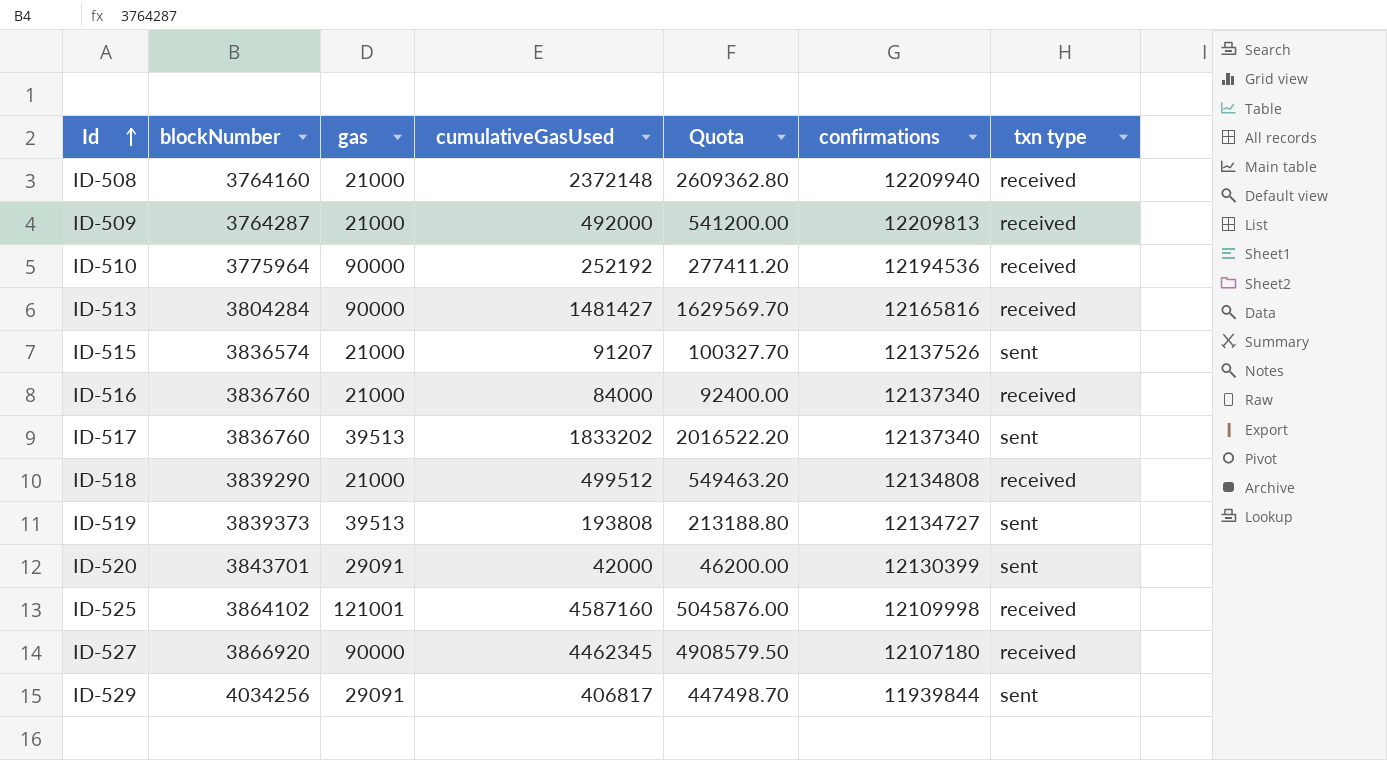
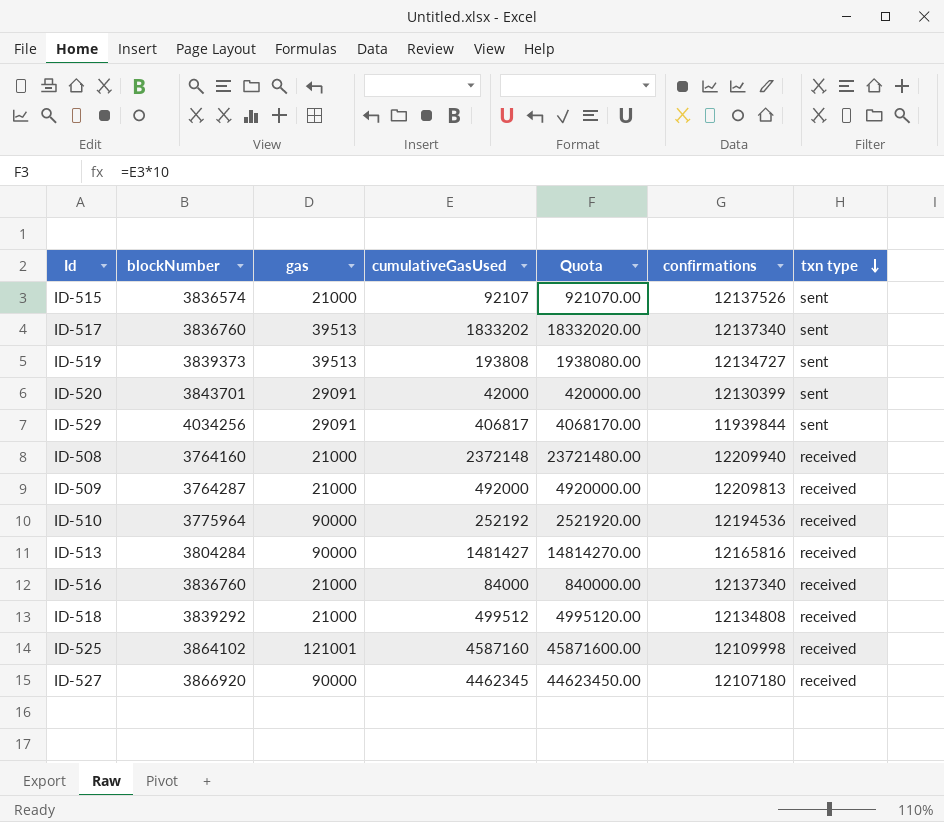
row order: Id ascending -> txn type descending
column Quota | formula: [cumulativeGasUsed] * 1.1 -> [cumulativeGasUsed] * 10
ID-515 | cumulativeGasUsed: 91207 -> 92107
ID-518 | blockNumber: 3839290 -> 3839292

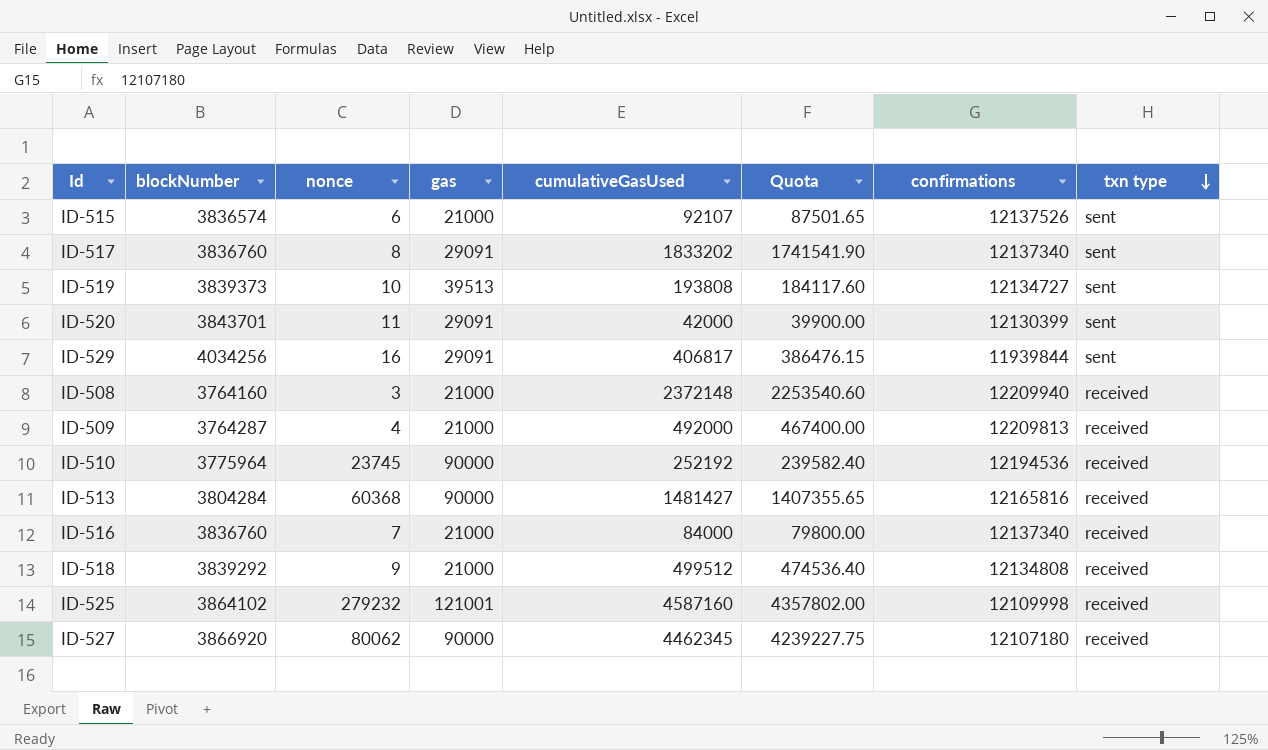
column nonce | position: none -> 3
column Quota | formula: [cumulativeGasUsed] * 10 -> [cumulativeGasUsed] * 0.95
ID-517 | gas: 39513 -> 29091

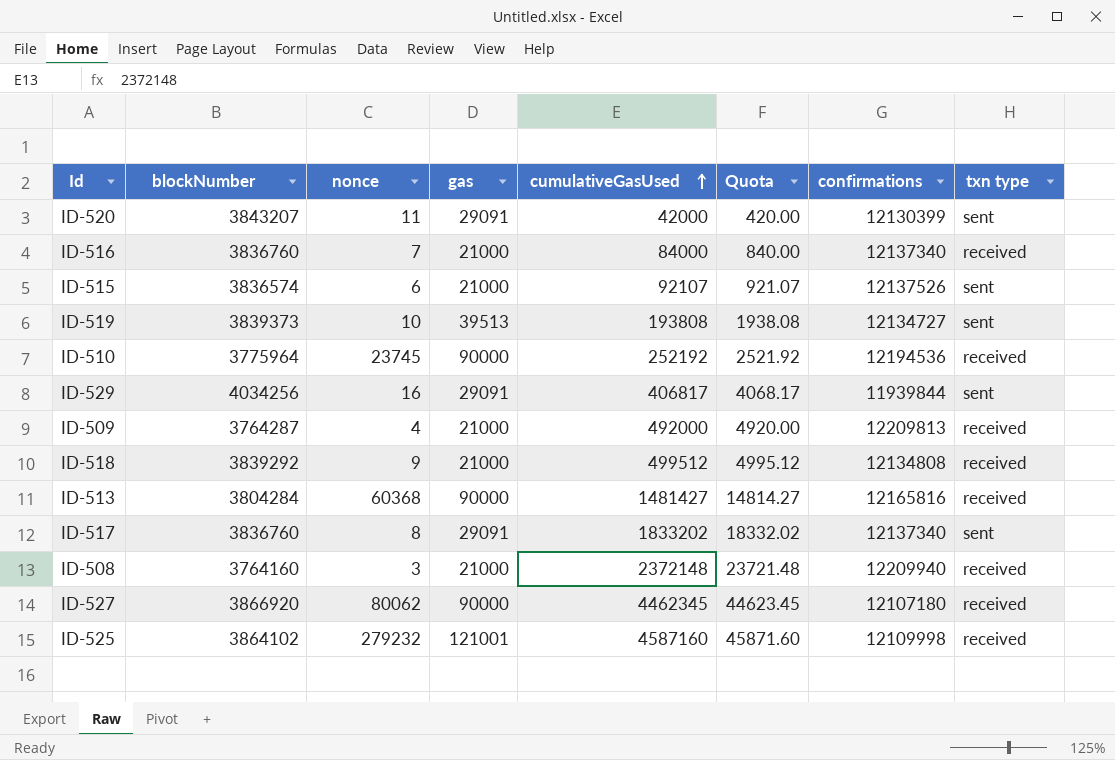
row order: txn type descending -> cumulativeGasUsed ascending
column Quota | formula: [cumulativeGasUsed] * 0.95 -> [cumulativeGasUsed] * 0.01
ID-520 | blockNumber: 3843701 -> 3843207

